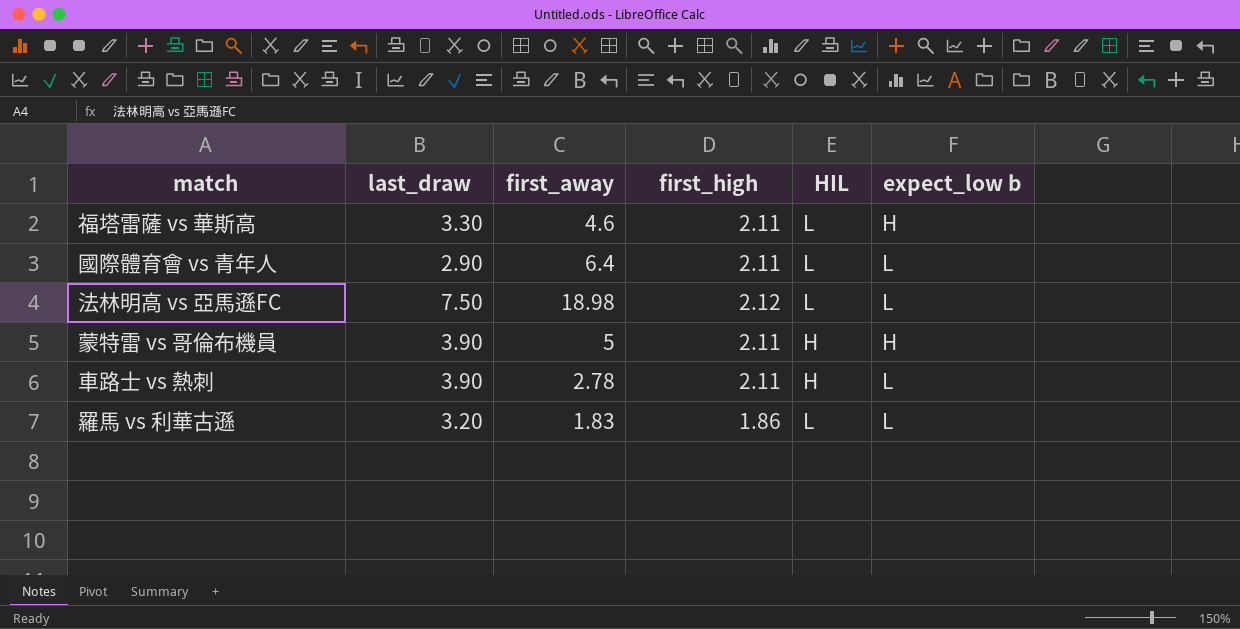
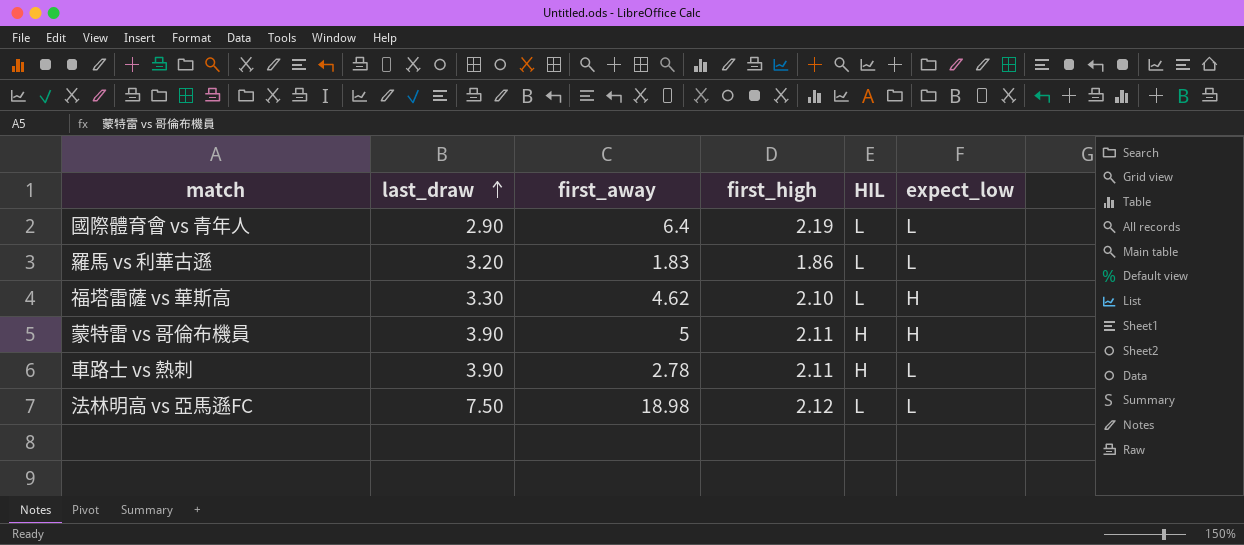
row order: none -> last_draw ascending
column name: expect_low b -> expect_low
國際體育會 vs 青年人 | first_high: 2.11 -> 2.19
福塔雷薩 vs 華斯高 | first_away: 4.6 -> 4.62
福塔雷薩 vs 華斯高 | first_high: 2.11 -> 2.10

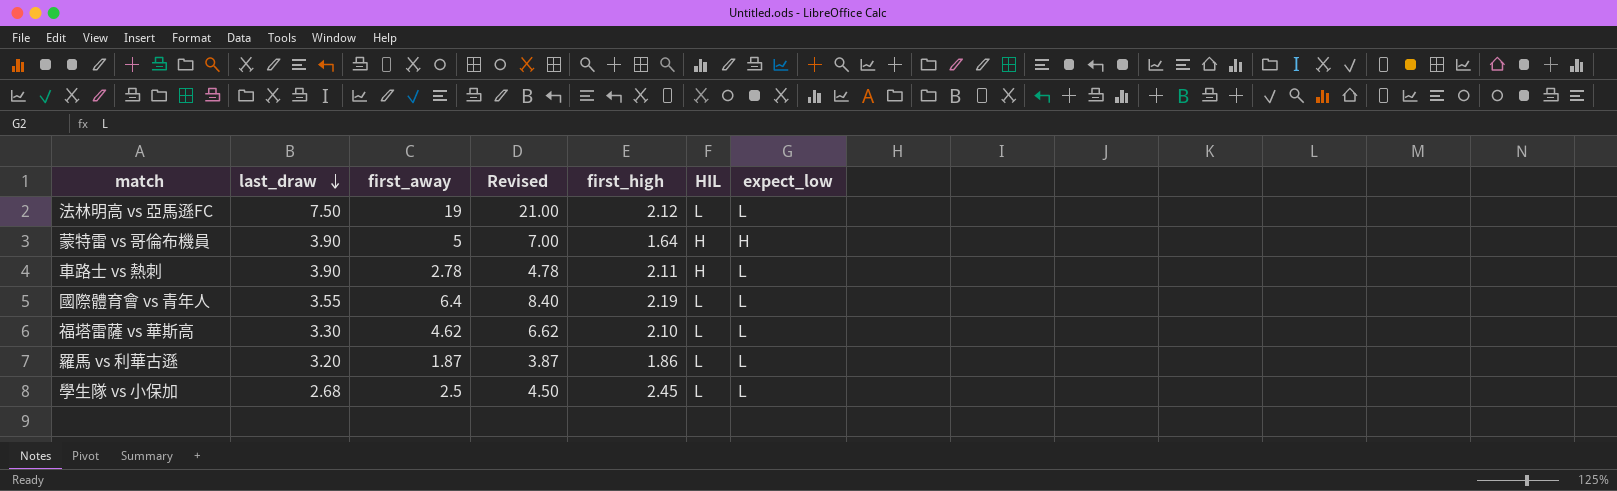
row order: last_draw ascending -> last_draw descending
column Revised | formula: none -> [first_away] + 2
法林明高 vs 亞馬遜FC | first_away: 18.98 -> 19
蒙特雷 vs 哥倫布機員 | first_high: 2.11 -> 1.64
國際體育會 vs 青年人 | last_draw: 2.90 -> 3.55
福塔雷薩 vs 華斯高 | expect_low: H -> L
羅馬 vs 利華古遜 | first_away: 1.83 -> 1.87
row 學生隊 vs 小保加: none -> 2.68 | 2.5 | 4.50 | 2.45 | L | L

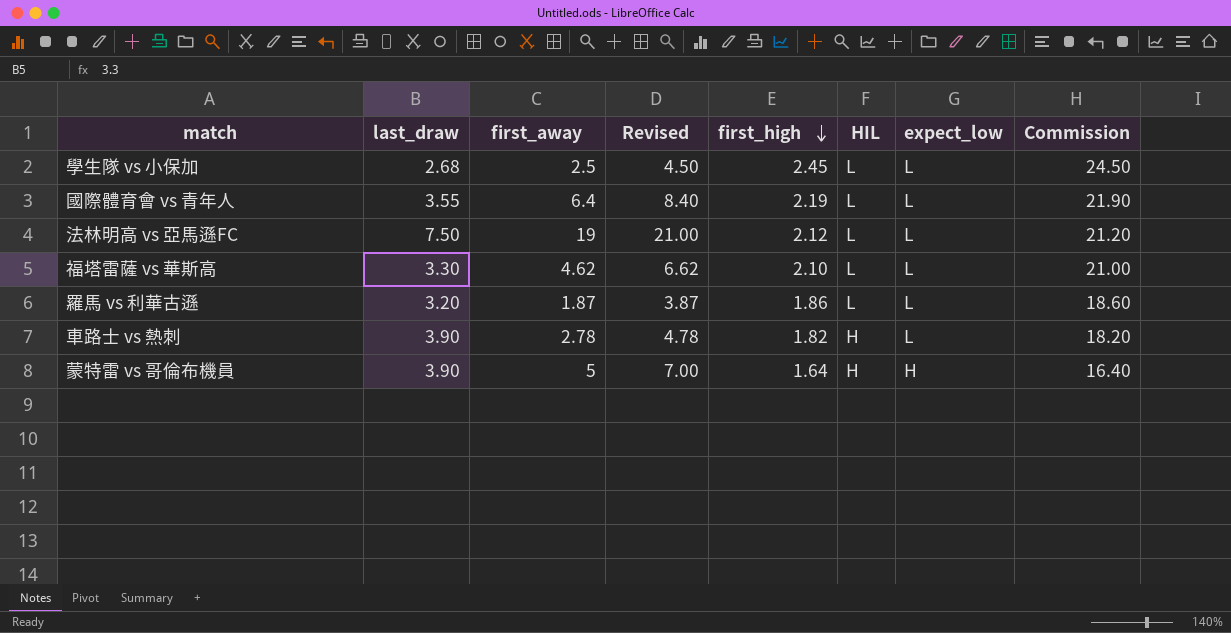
row order: last_draw descending -> first_high descending
column Commission | formula: none -> [first_high] * 10
車路士 vs 熱刺 | first_high: 2.11 -> 1.82

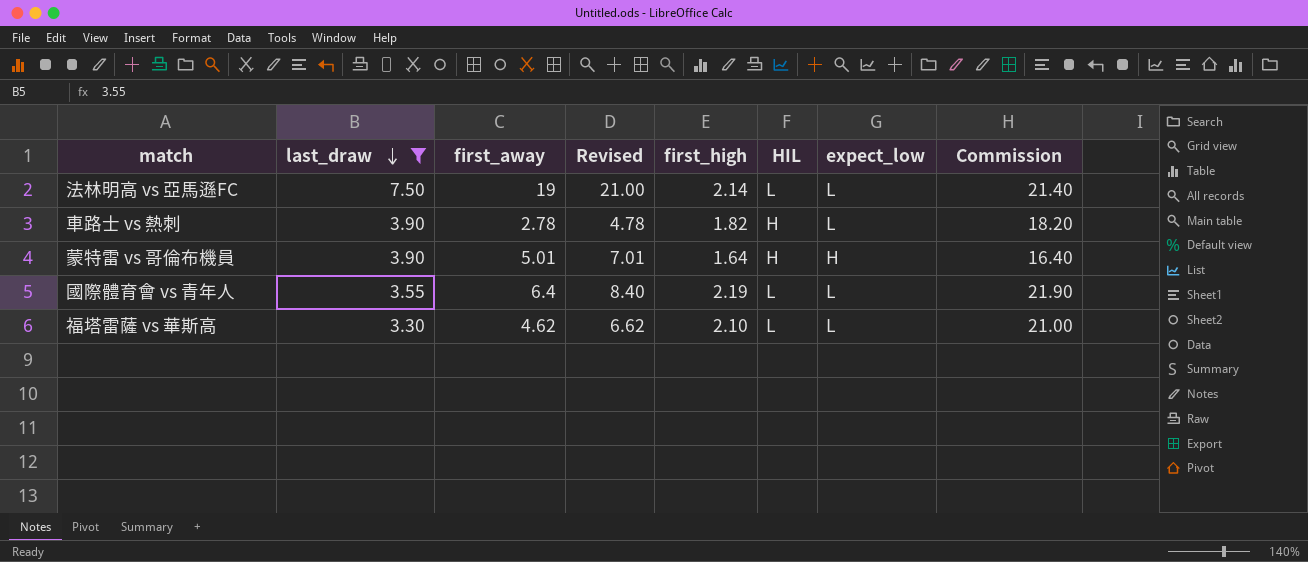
filter: none -> last_draw >= 3.30
row order: first_high descending -> last_draw descending
法林明高 vs 亞馬遜FC | first_high: 2.12 -> 2.14
法林明高 vs 亞馬遜FC | Commission: 21.20 -> 21.40
蒙特雷 vs 哥倫布機員 | first_away: 5 -> 5.01
蒙特雷 vs 哥倫布機員 | Revised: 7.00 -> 7.01

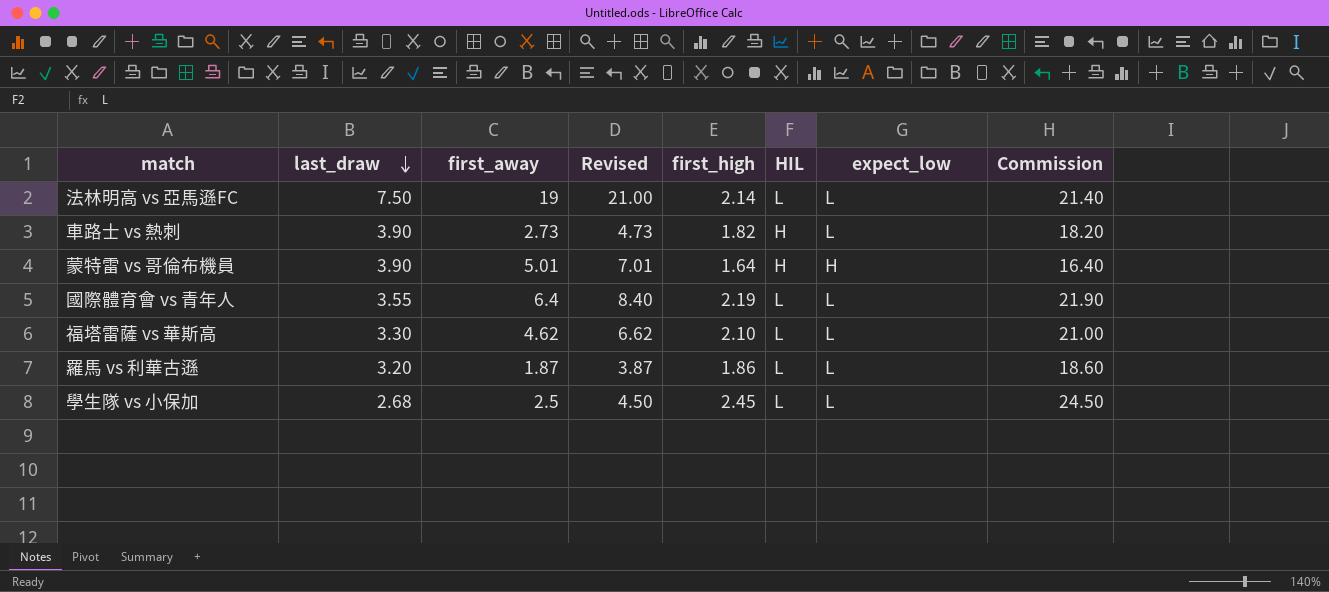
filter: last_draw >= 3.30 -> none
車路士 vs 熱刺 | first_away: 2.78 -> 2.73
車路士 vs 熱刺 | Revised: 4.78 -> 4.73

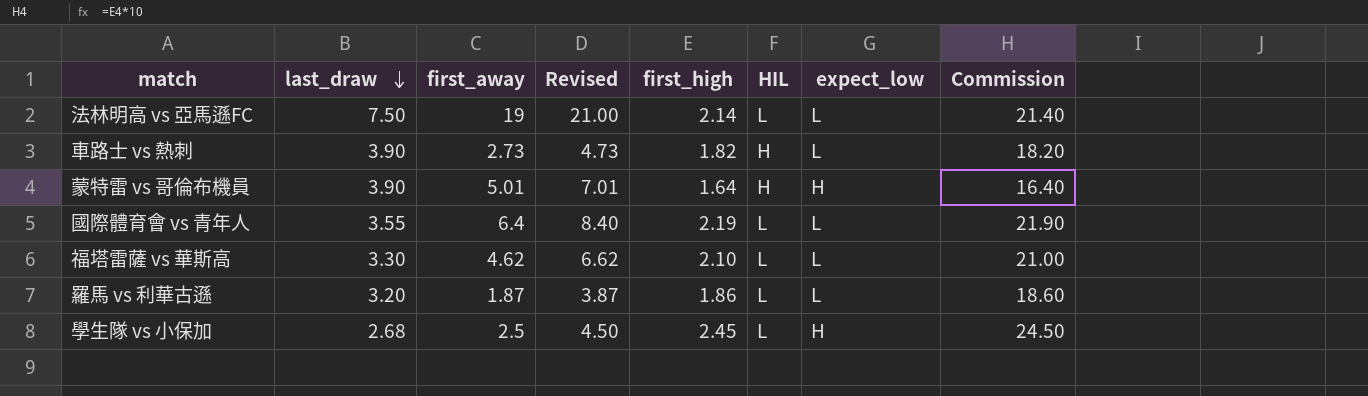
學生隊 vs 小保加 | expect_low: L -> H

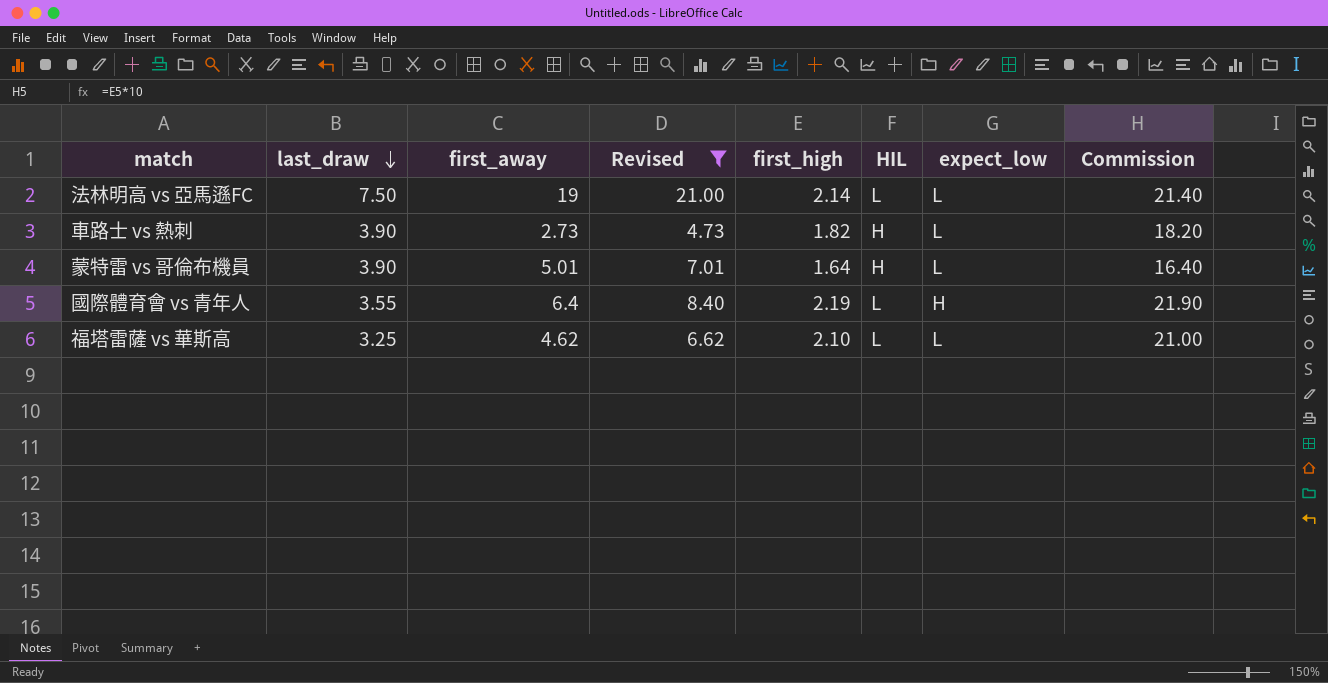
filter: none -> Revised >= 4.73
蒙特雷 vs 哥倫布機員 | expect_low: H -> L
國際體育會 vs 青年人 | expect_low: L -> H
福塔雷薩 vs 華斯高 | last_draw: 3.30 -> 3.25

